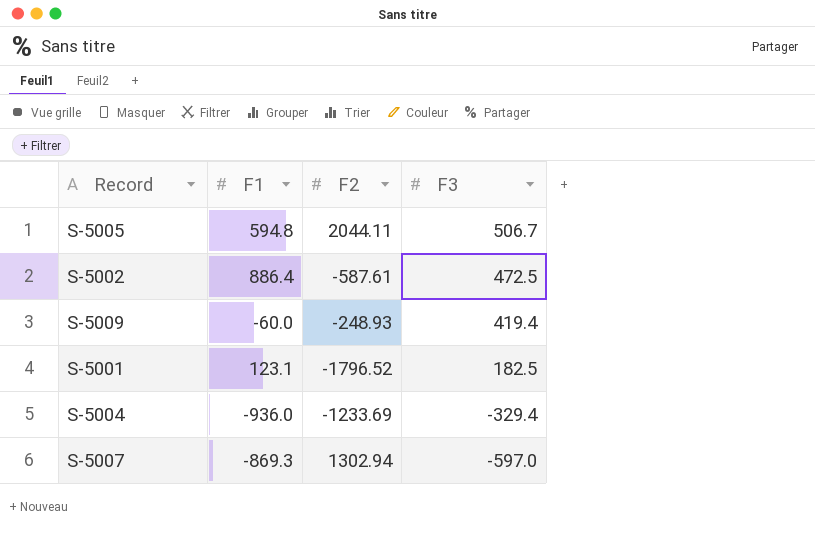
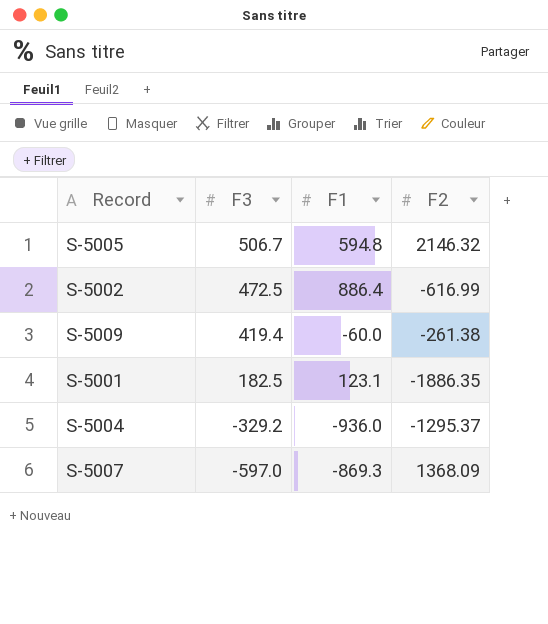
column F3 | position: 4 -> 2
S-5005 | F2: 2044.11 -> 2146.32
S-5002 | F2: -587.61 -> -616.99
S-5009 | F2: -248.93 -> -261.38
S-5001 | F2: -1796.52 -> -1886.35
S-5004 | F3: -329.4 -> -329.2
S-5004 | F2: -1233.69 -> -1295.37
S-5007 | F2: 1302.94 -> 1368.09

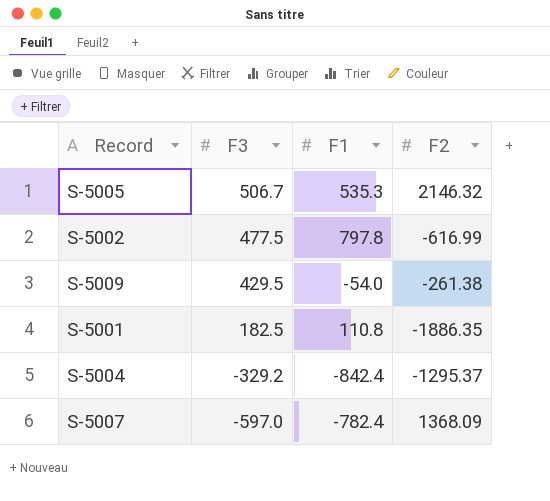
S-5005 | F1: 594.8 -> 535.3
S-5002 | F3: 472.5 -> 477.5
S-5002 | F1: 886.4 -> 797.8
S-5009 | F3: 419.4 -> 429.5
S-5009 | F1: -60.0 -> -54.0
S-5001 | F1: 123.1 -> 110.8
S-5004 | F1: -936.0 -> -842.4
S-5007 | F1: -869.3 -> -782.4

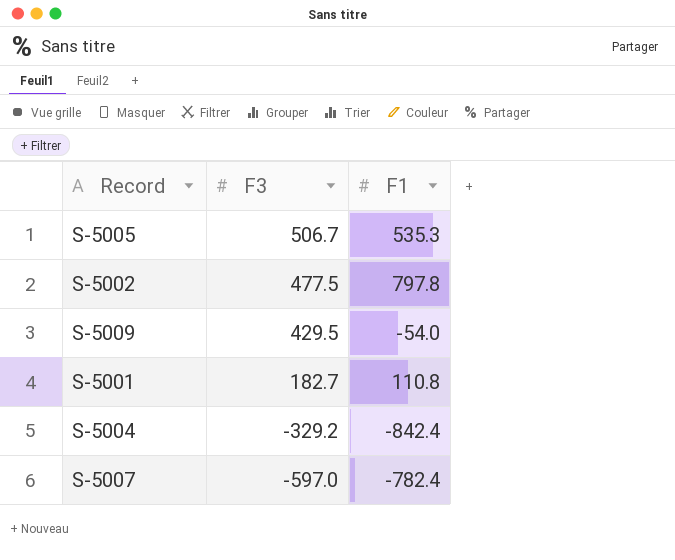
column F2 | position: 4 -> none
S-5001 | F3: 182.5 -> 182.7

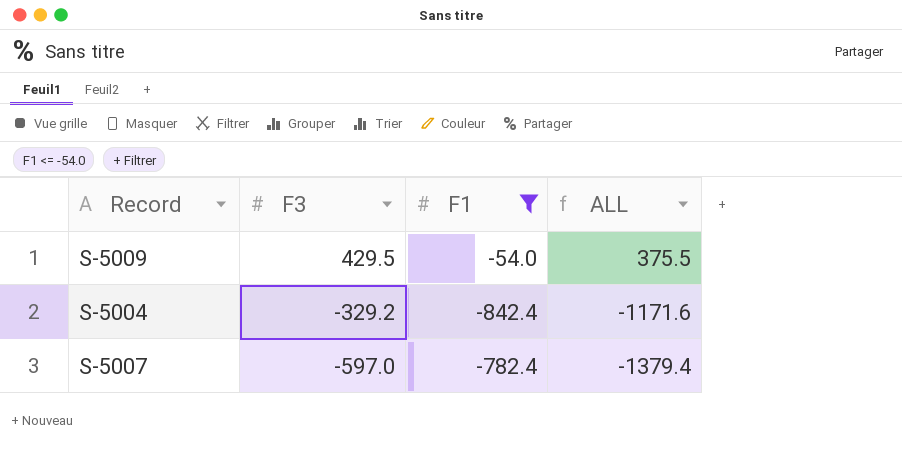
filter: none -> F1 <= -54.0
column ALL | formula: none -> [F3] + [F1]

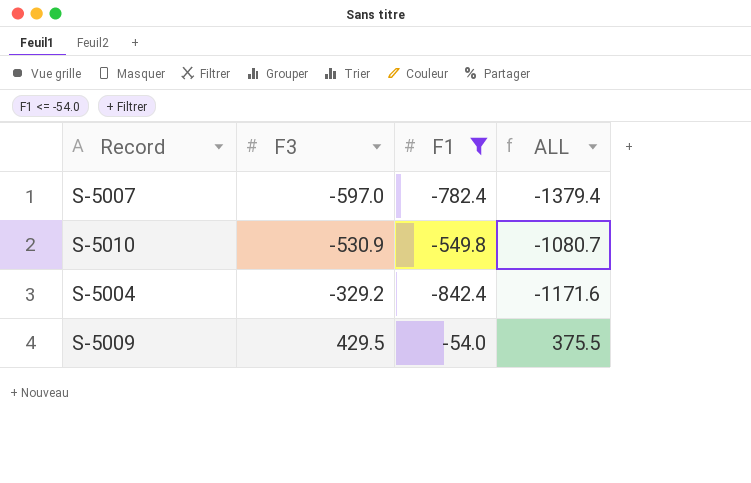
row order: F3 descending -> F3 ascending
row S-5010: none -> -530.9 | -549.8 | -1080.7

